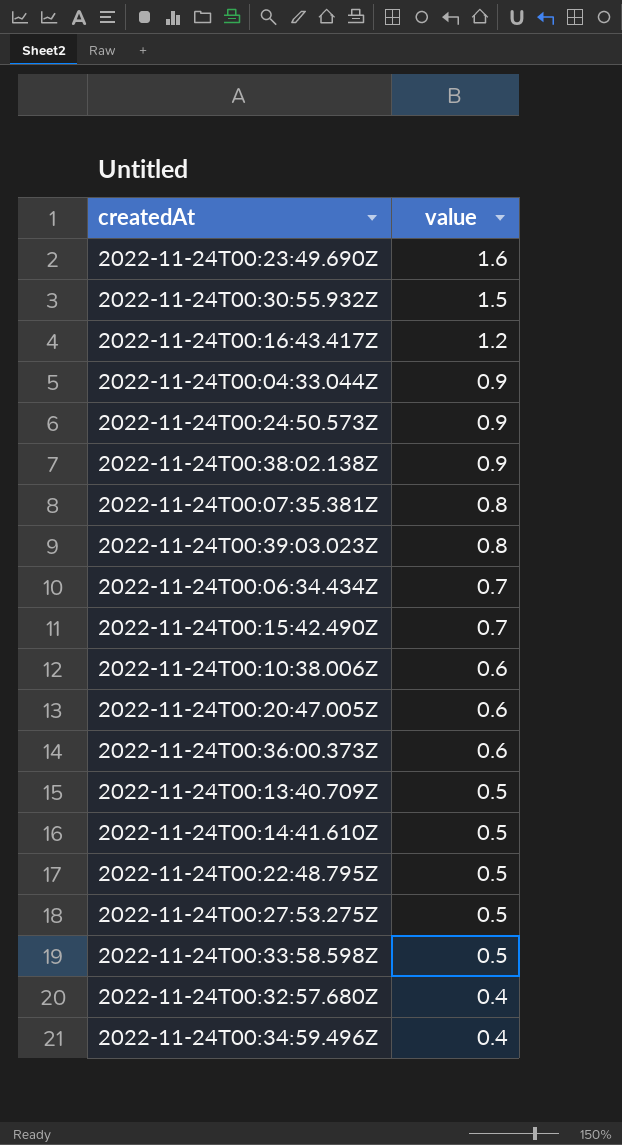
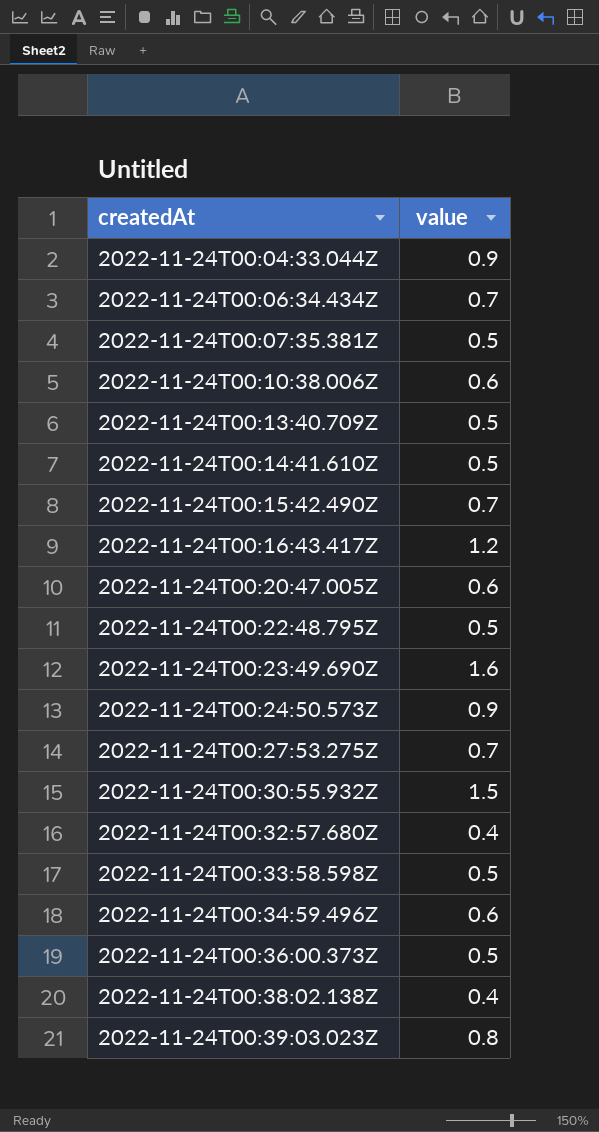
row order: value descending -> createdAt ascending
2022-11-24T00:07:35.381Z | value: 0.8 -> 0.5
2022-11-24T00:27:53.275Z | value: 0.5 -> 0.7
2022-11-24T00:34:59.496Z | value: 0.4 -> 0.6
2022-11-24T00:36:00.373Z | value: 0.6 -> 0.5
2022-11-24T00:38:02.138Z | value: 0.9 -> 0.4

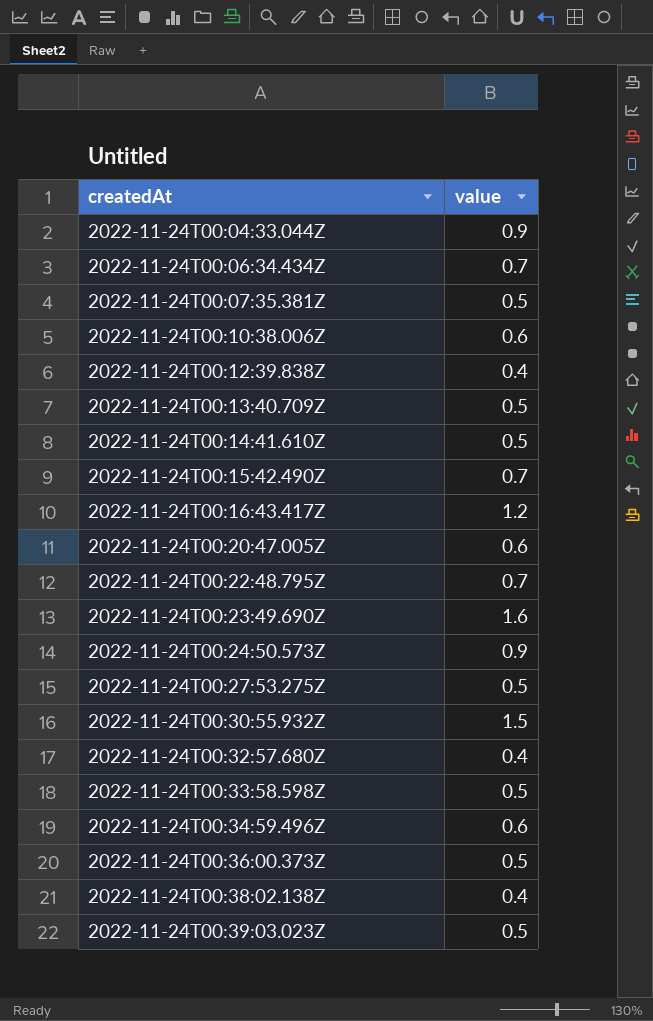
row 2022-11-24T00:12:39.838Z: none -> 0.4
2022-11-24T00:22:48.795Z | value: 0.5 -> 0.7
2022-11-24T00:27:53.275Z | value: 0.7 -> 0.5
2022-11-24T00:39:03.023Z | value: 0.8 -> 0.5

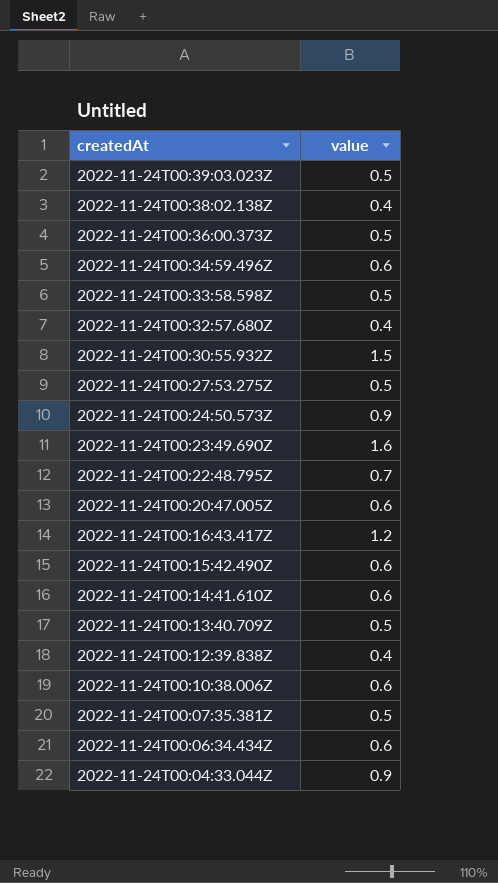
row order: createdAt ascending -> createdAt descending
2022-11-24T00:15:42.490Z | value: 0.7 -> 0.6
2022-11-24T00:14:41.610Z | value: 0.5 -> 0.6
2022-11-24T00:06:34.434Z | value: 0.7 -> 0.6

